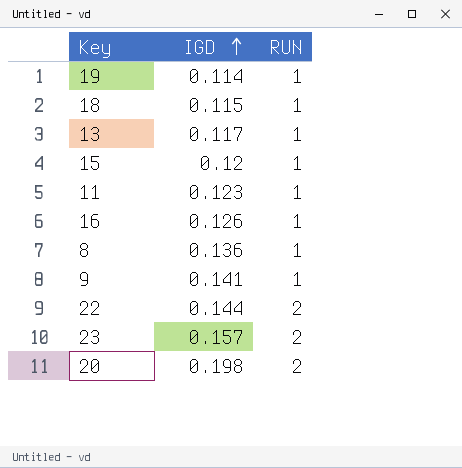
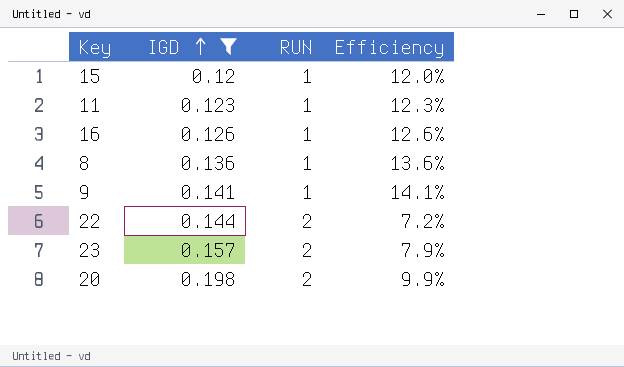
filter: none -> IGD >= 0.12
column Efficiency | formula: none -> [IGD] / [RUN]

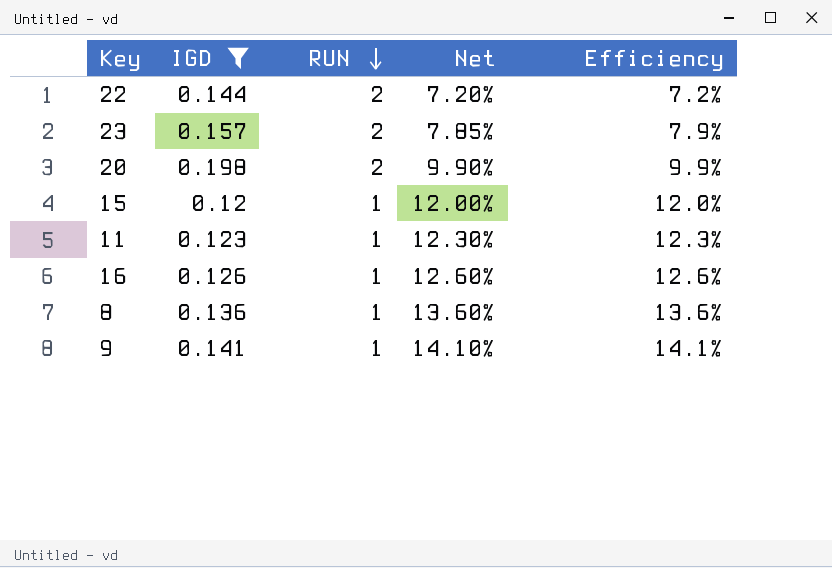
row order: IGD ascending -> RUN descending
column Net | formula: none -> [IGD] / [RUN]

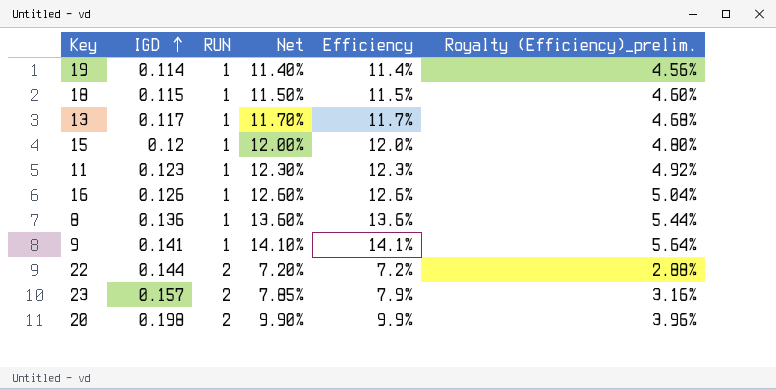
filter: IGD >= 0.12 -> none
row order: RUN descending -> IGD ascending
column Royalty (Efficiency)_prelim. | formula: none -> [Efficiency] * 0.4

